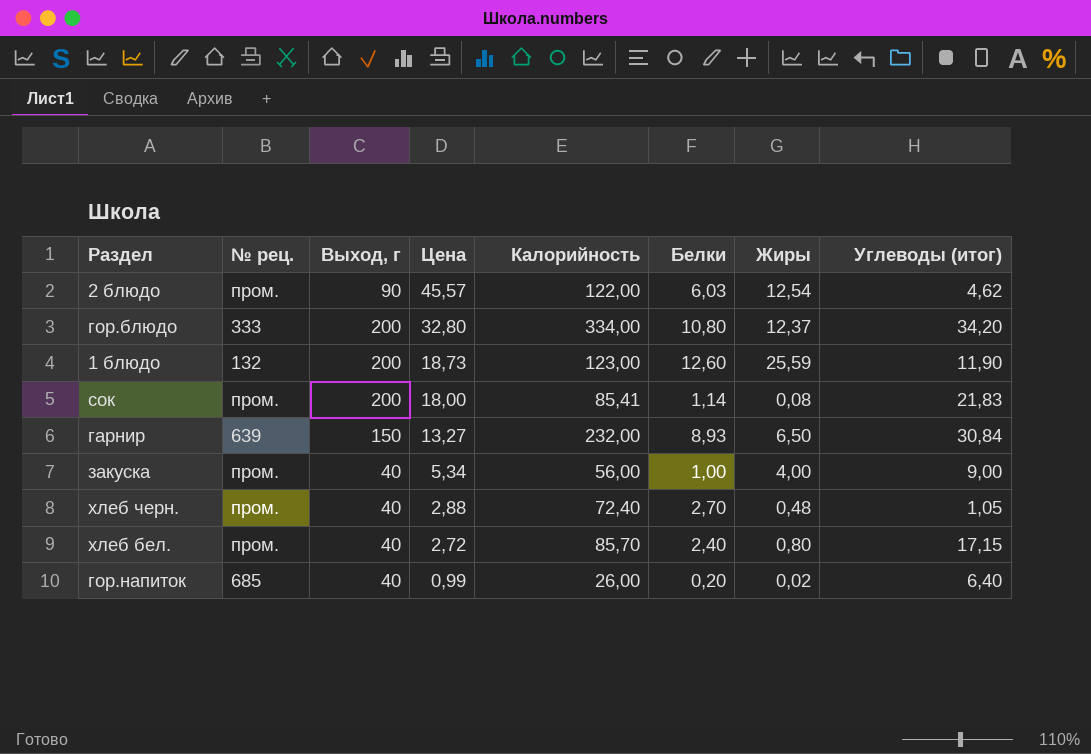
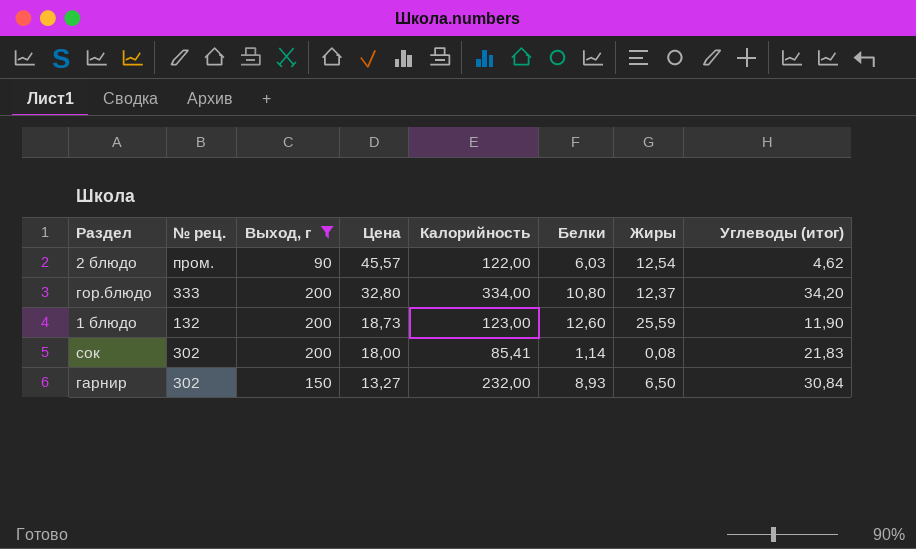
filter: none -> Выход, г != 40
сок | № рец.: пром. -> 302
гарнир | № рец.: 639 -> 302

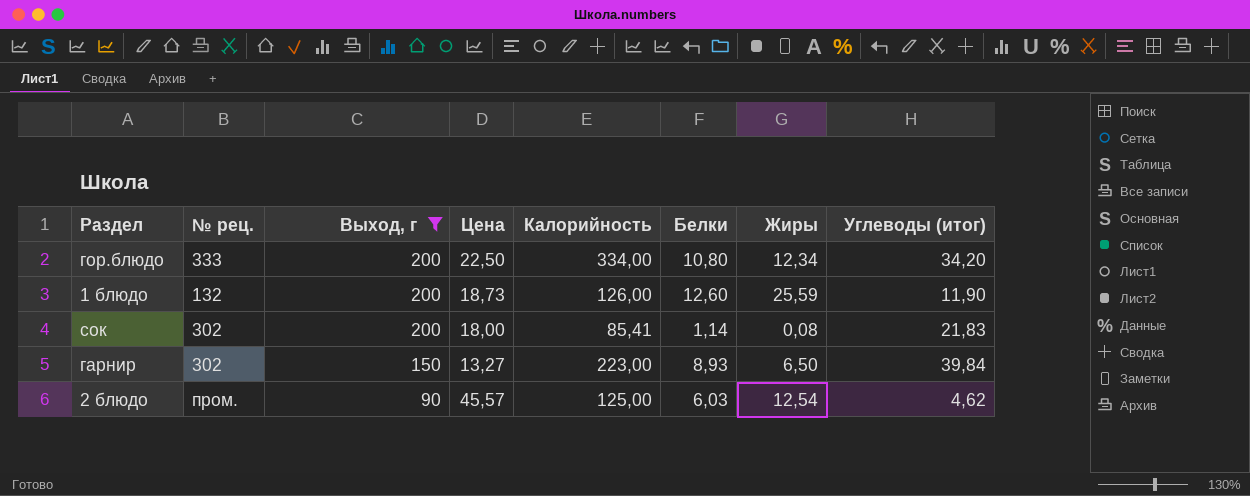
row order: Цена descending -> Выход, г descending
гор.блюдо | Цена: 32,80 -> 22,50
гор.блюдо | Жиры: 12,37 -> 12,34
1 блюдо | Калорийность: 123,00 -> 126,00
гарнир | Калорийность: 232,00 -> 223,00
гарнир | Углеводы (итог): 30,84 -> 39,84
2 блюдо | Калорийность: 122,00 -> 125,00

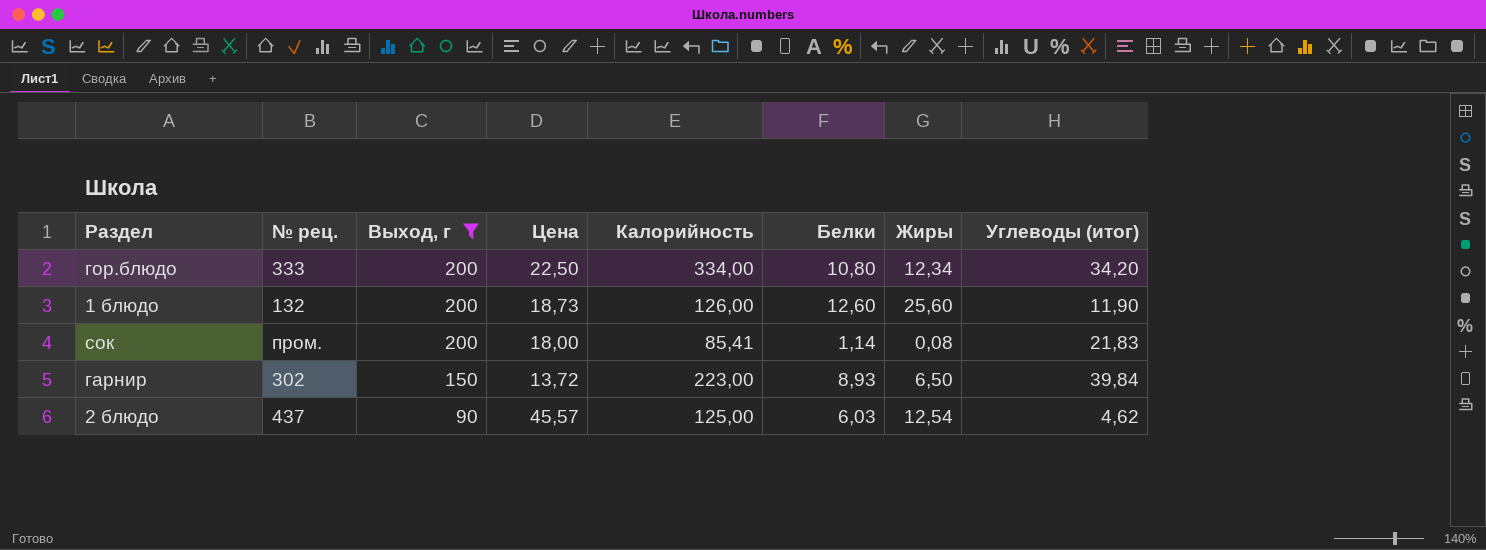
1 блюдо | Жиры: 25,59 -> 25,60
сок | № рец.: 302 -> пром.
гарнир | Цена: 13,27 -> 13,72
2 блюдо | № рец.: пром. -> 437

